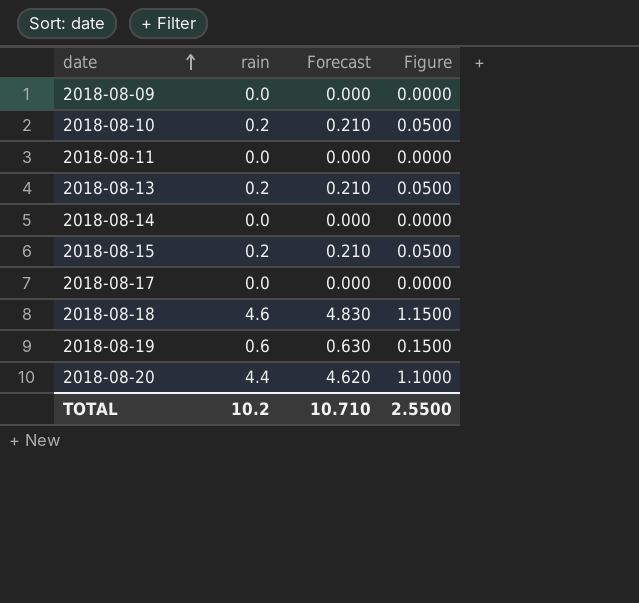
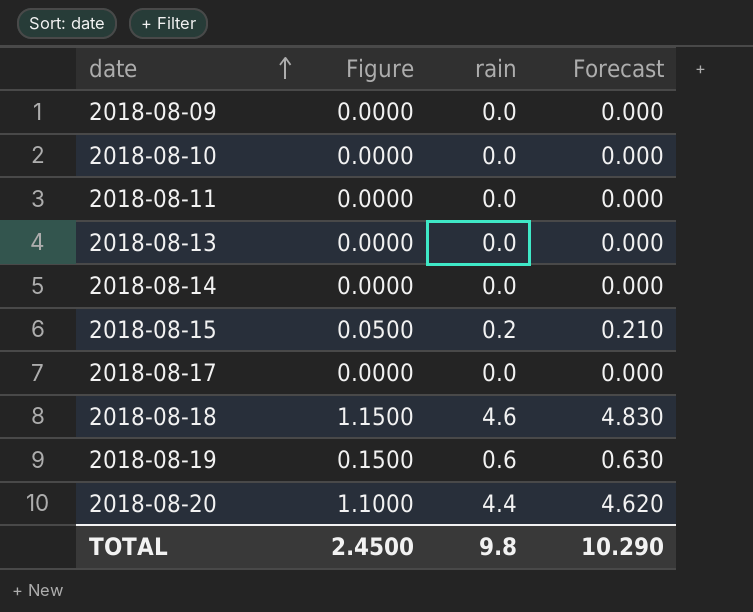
column Figure | position: 4 -> 2
2018-08-10 | Figure: 0.0500 -> 0.0000
2018-08-10 | rain: 0.2 -> 0.0
2018-08-10 | Forecast: 0.210 -> 0.000
2018-08-13 | Figure: 0.0500 -> 0.0000
2018-08-13 | rain: 0.2 -> 0.0
2018-08-13 | Forecast: 0.210 -> 0.000
TOTAL | Figure: 2.5500 -> 2.4500
TOTAL | rain: 10.2 -> 9.8
TOTAL | Forecast: 10.710 -> 10.290

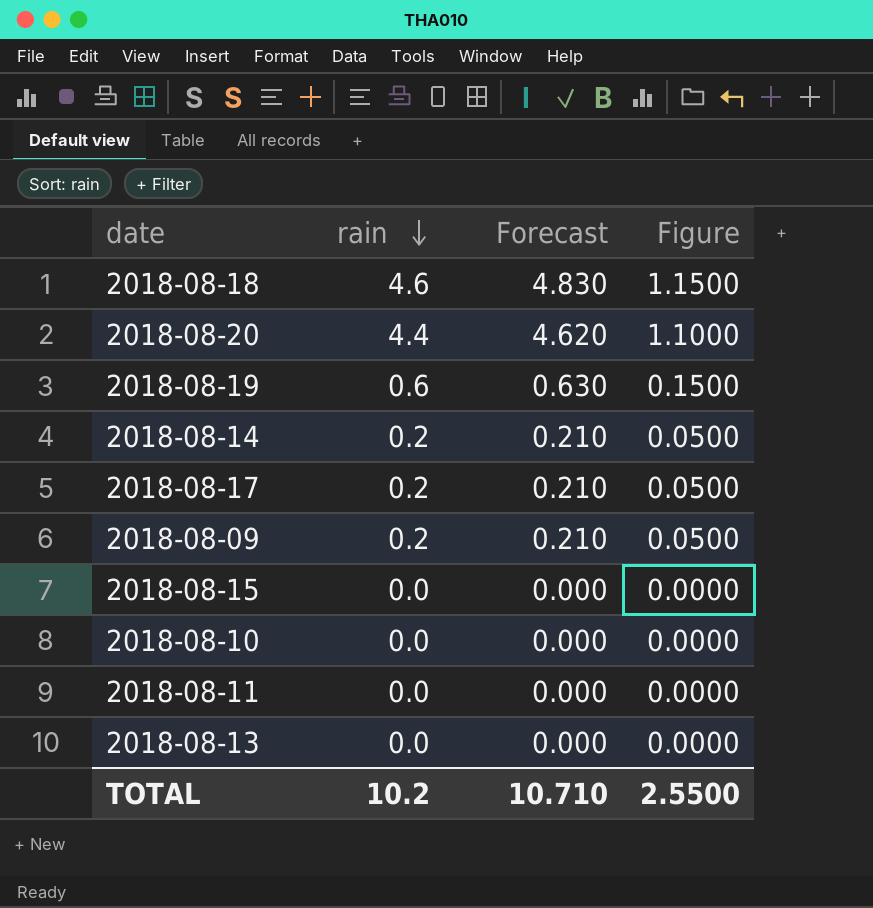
row order: date ascending -> rain descending
column Figure | position: 2 -> 4
2018-08-14 | rain: 0.0 -> 0.2
2018-08-14 | Forecast: 0.000 -> 0.210
2018-08-14 | Figure: 0.0000 -> 0.0500
2018-08-17 | rain: 0.0 -> 0.2
2018-08-17 | Forecast: 0.000 -> 0.210
2018-08-17 | Figure: 0.0000 -> 0.0500
2018-08-09 | rain: 0.0 -> 0.2
2018-08-09 | Forecast: 0.000 -> 0.210
2018-08-09 | Figure: 0.0000 -> 0.0500
2018-08-15 | rain: 0.2 -> 0.0
2018-08-15 | Forecast: 0.210 -> 0.000
2018-08-15 | Figure: 0.0500 -> 0.0000
TOTAL | rain: 9.8 -> 10.2
TOTAL | Forecast: 10.290 -> 10.710
TOTAL | Figure: 2.4500 -> 2.5500

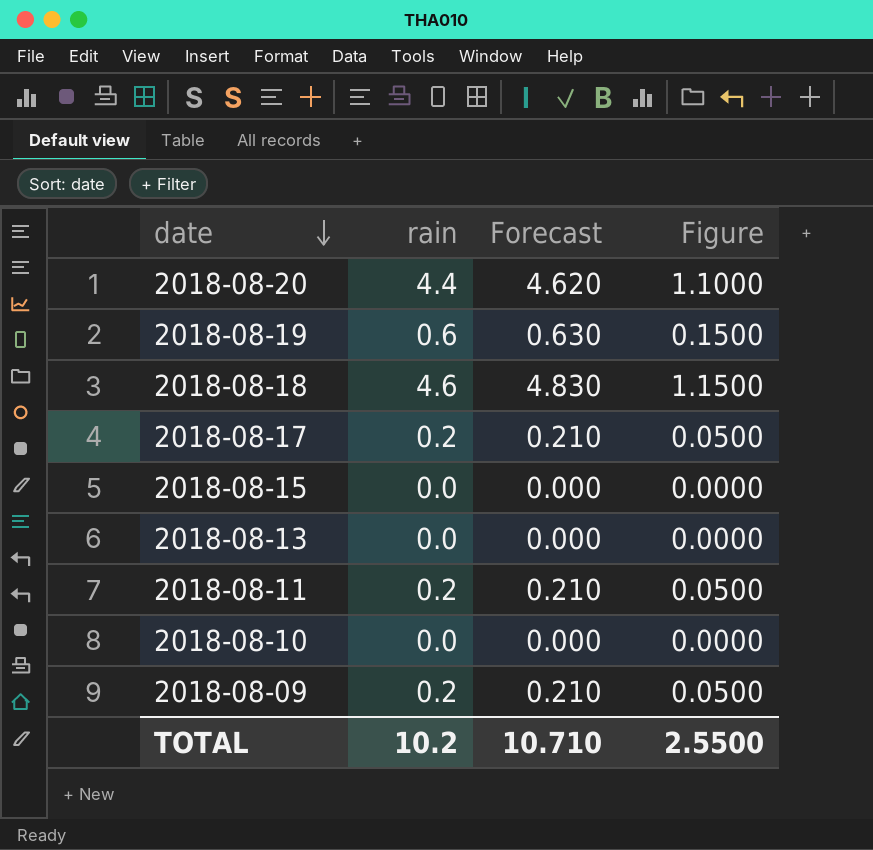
row order: rain descending -> date descending
row 2018-08-14: 0.2 | 0.210 | 0.0500 -> none
2018-08-11 | rain: 0.0 -> 0.2
2018-08-11 | Forecast: 0.000 -> 0.210
2018-08-11 | Figure: 0.0000 -> 0.0500

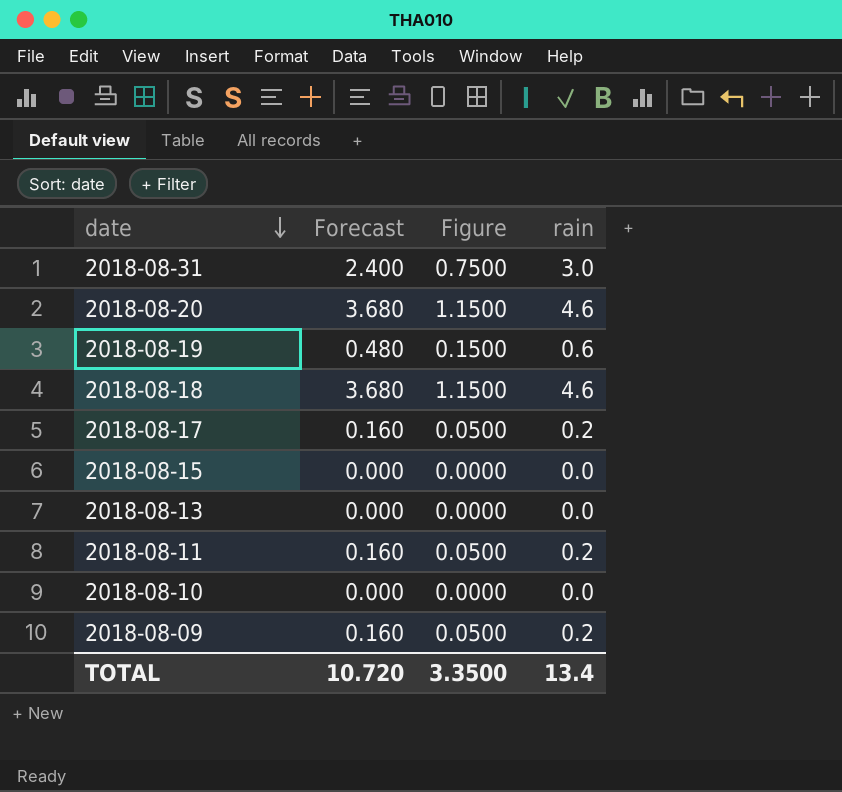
column Forecast | formula: [rain] * 1.05 -> [rain] * 0.8
column rain | position: 2 -> 4
row 2018-08-31: none -> 2.400 | 0.7500 | 3.0
2018-08-20 | Figure: 1.1000 -> 1.1500
2018-08-20 | rain: 4.4 -> 4.6
TOTAL | Forecast: 10.710 -> 10.720
TOTAL | Figure: 2.5500 -> 3.3500
TOTAL | rain: 10.2 -> 13.4

